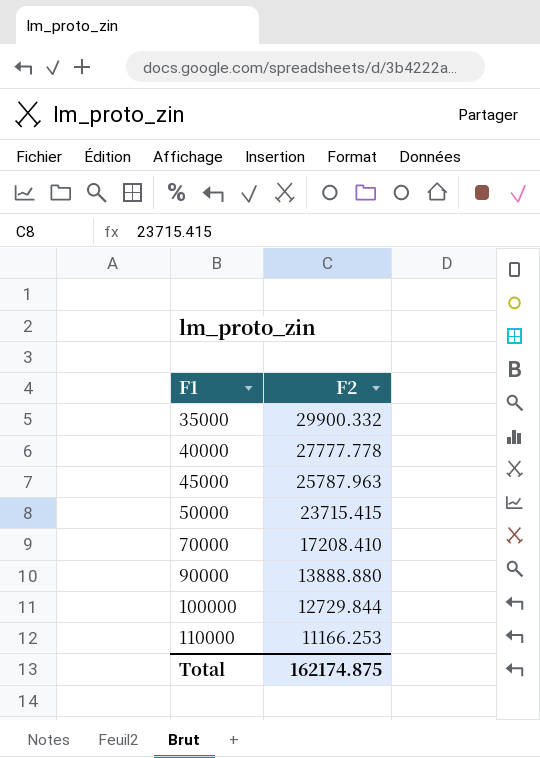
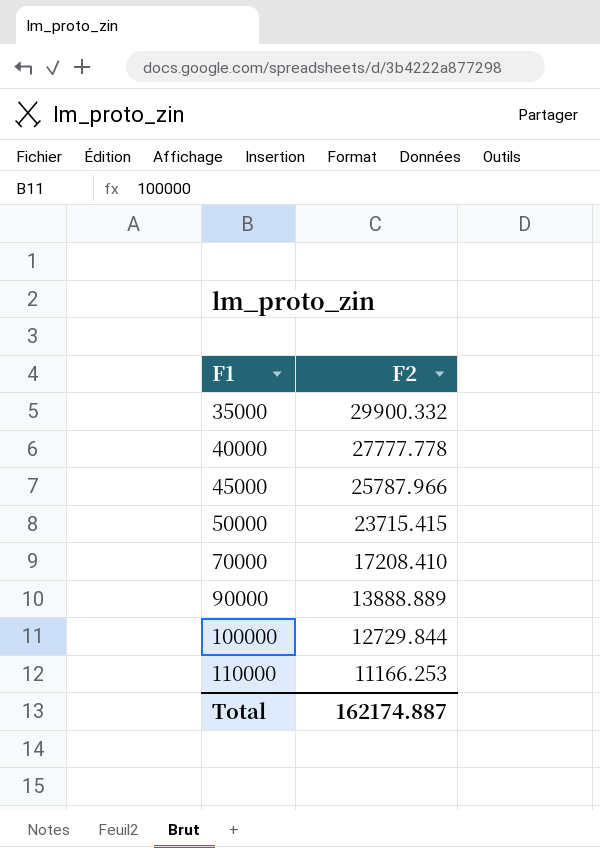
45000 | F2: 25787.963 -> 25787.966
90000 | F2: 13888.880 -> 13888.889
Total | F2: 162174.875 -> 162174.887

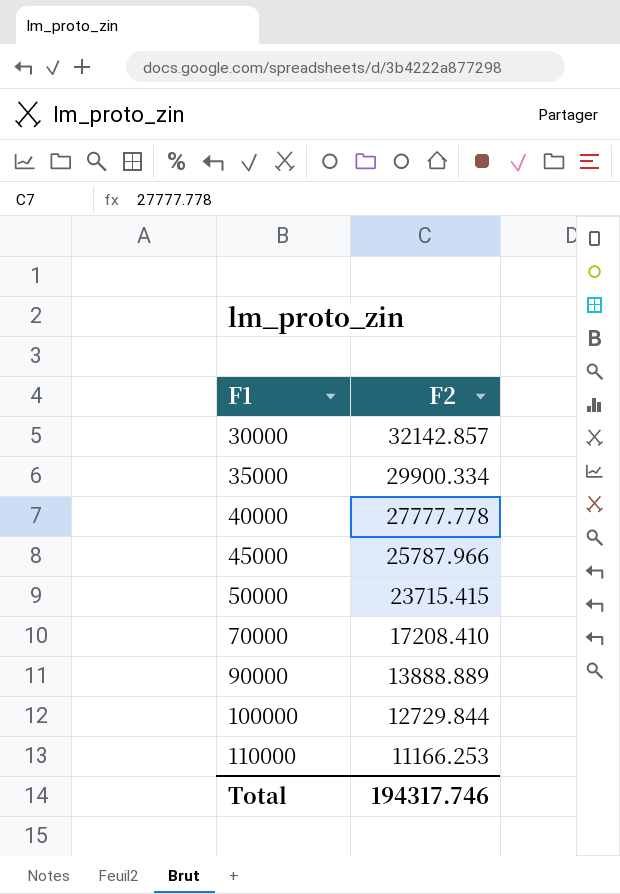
row 30000: none -> 32142.857
35000 | F2: 29900.332 -> 29900.334
Total | F2: 162174.887 -> 194317.746

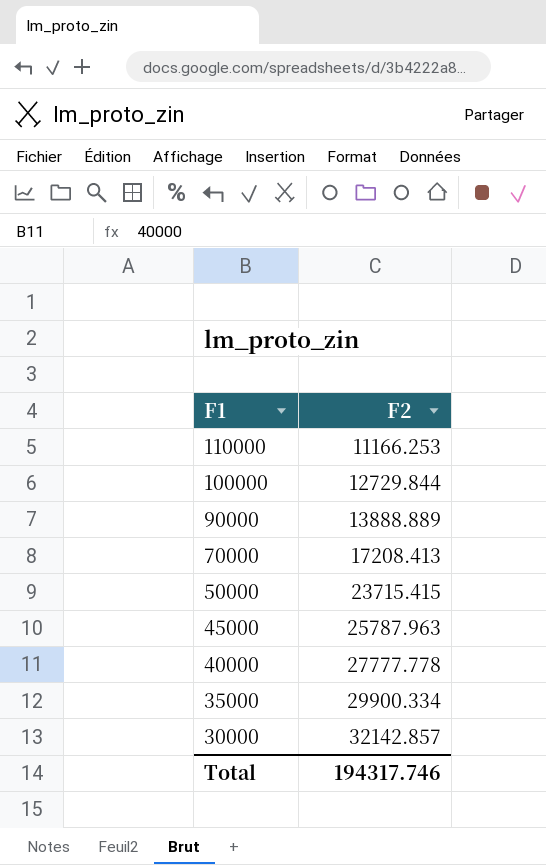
row order: F1 ascending -> F1 descending
70000 | F2: 17208.410 -> 17208.413
45000 | F2: 25787.966 -> 25787.963

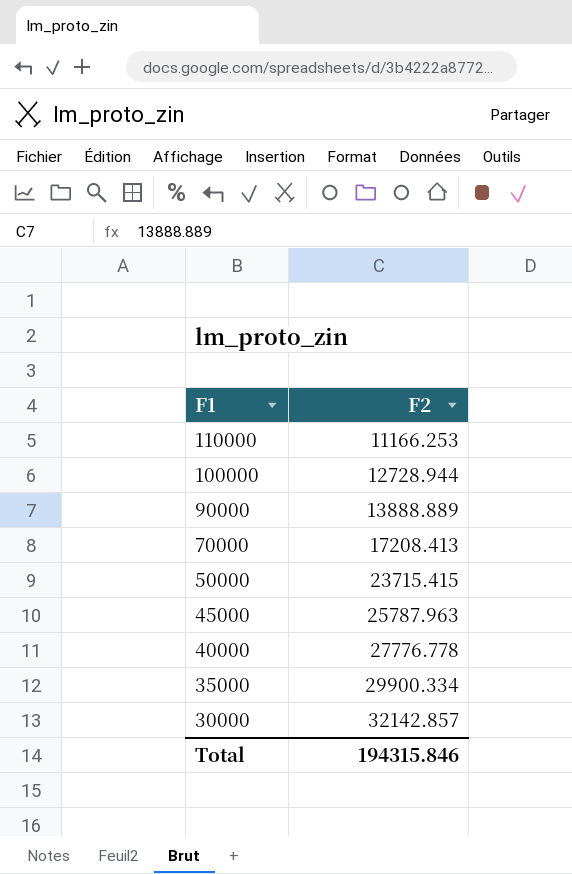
100000 | F2: 12729.844 -> 12728.944
40000 | F2: 27777.778 -> 27776.778
Total | F2: 194317.746 -> 194315.846

